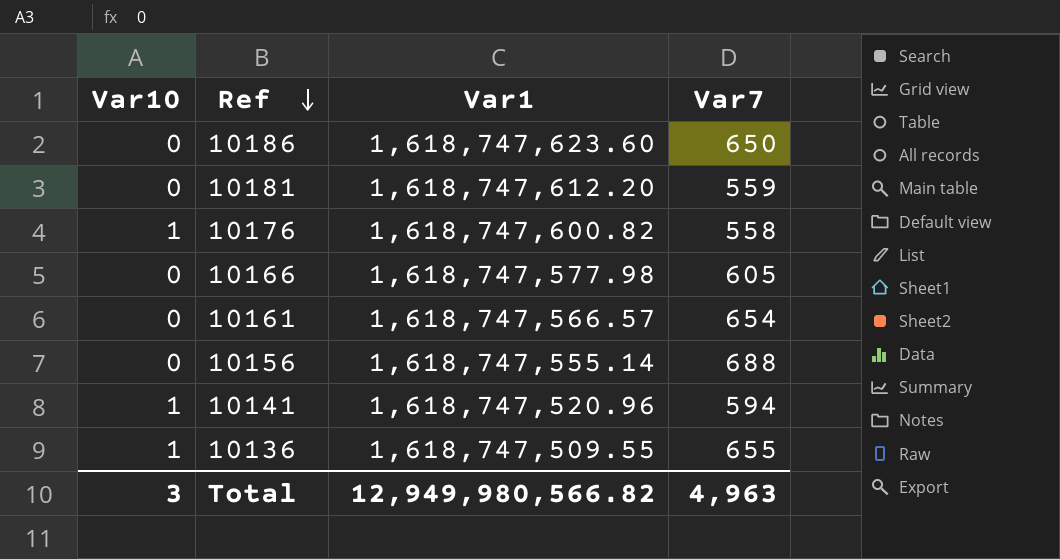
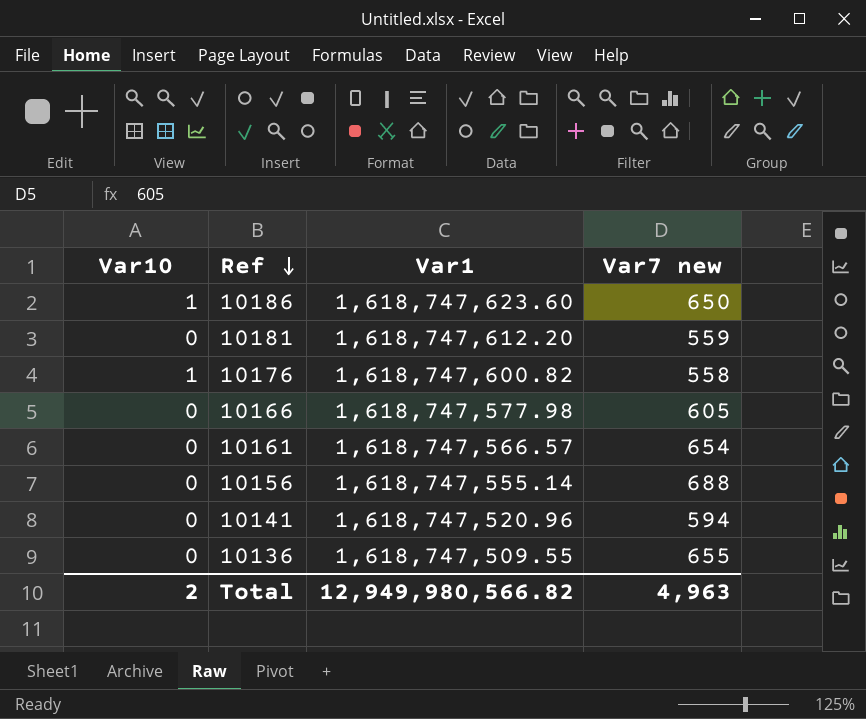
column name: Var7 -> Var7 new
10186 | Var10: 0 -> 1
10141 | Var10: 1 -> 0
10136 | Var10: 1 -> 0
Total | Var10: 3 -> 2

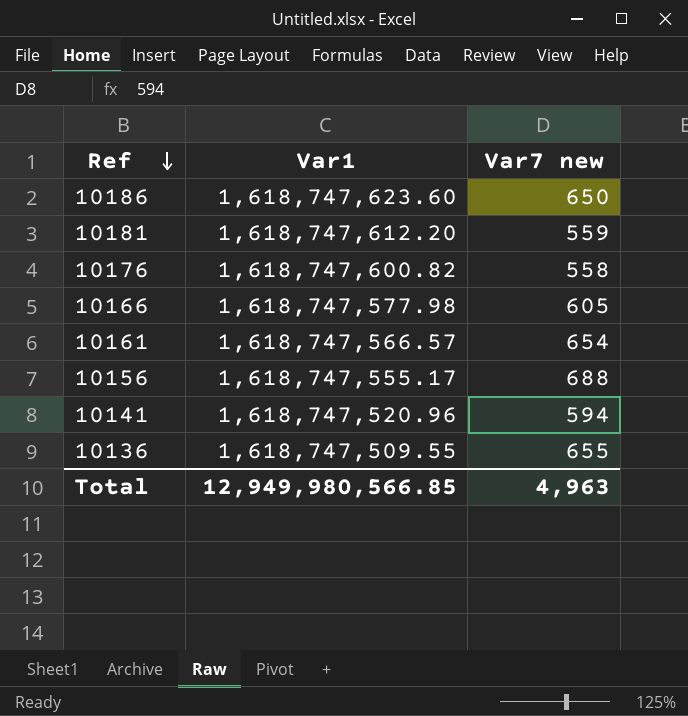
column Var10 | position: 1 -> none
10156 | Var1: 1,618,747,555.14 -> 1,618,747,555.17
Total | Var1: 12,949,980,566.82 -> 12,949,980,566.85

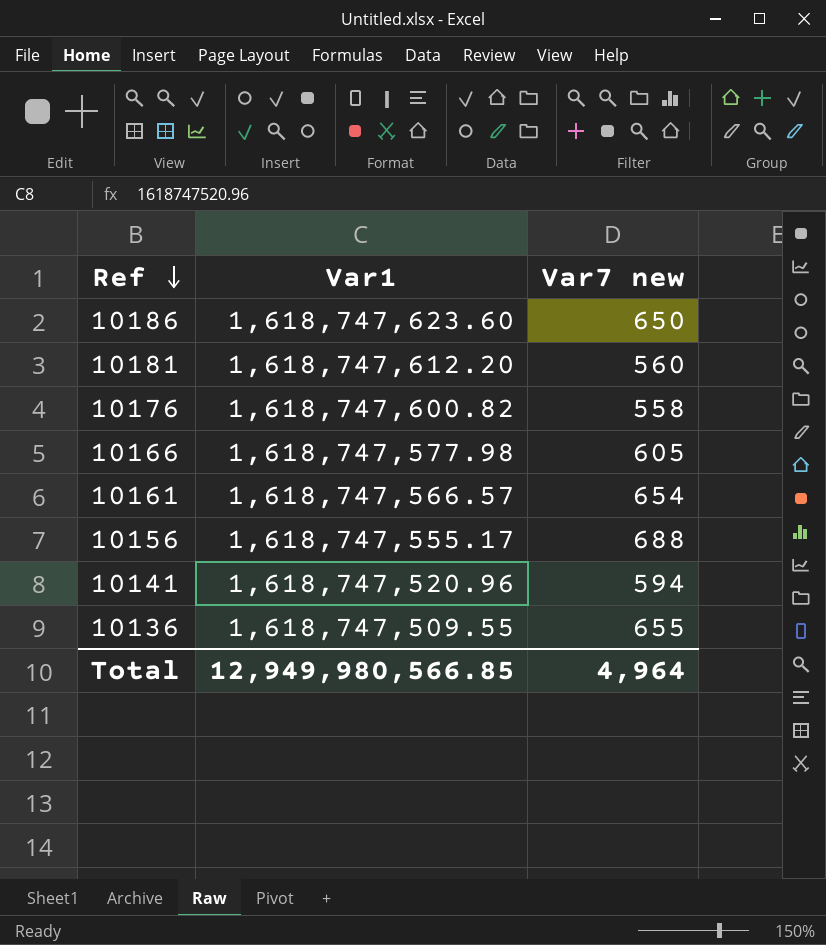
10181 | Var7 new: 559 -> 560
Total | Var7 new: 4,963 -> 4,964

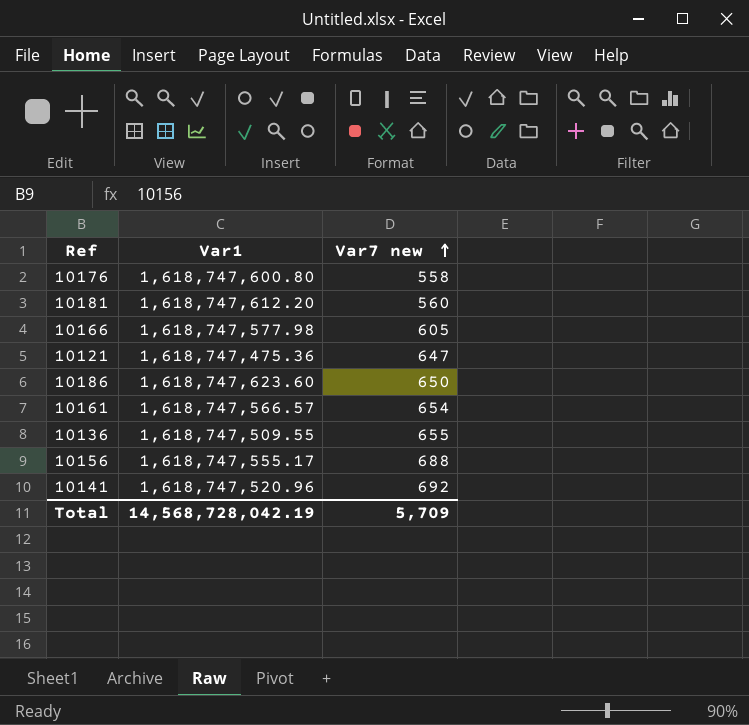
row order: Ref descending -> Var7 new ascending
10176 | Var1: 1,618,747,600.82 -> 1,618,747,600.80
row 10121: none -> 1,618,747,475.36 | 647
10141 | Var7 new: 594 -> 692
Total | Var1: 12,949,980,566.85 -> 14,568,728,042.19
Total | Var7 new: 4,964 -> 5,709

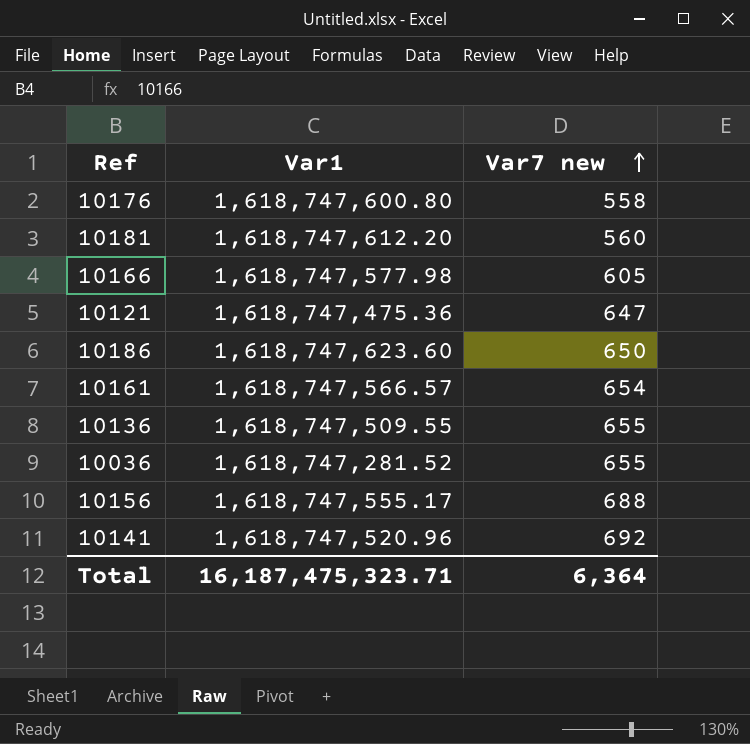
row 10036: none -> 1,618,747,281.52 | 655
Total | Var1: 14,568,728,042.19 -> 16,187,475,323.71
Total | Var7 new: 5,709 -> 6,364

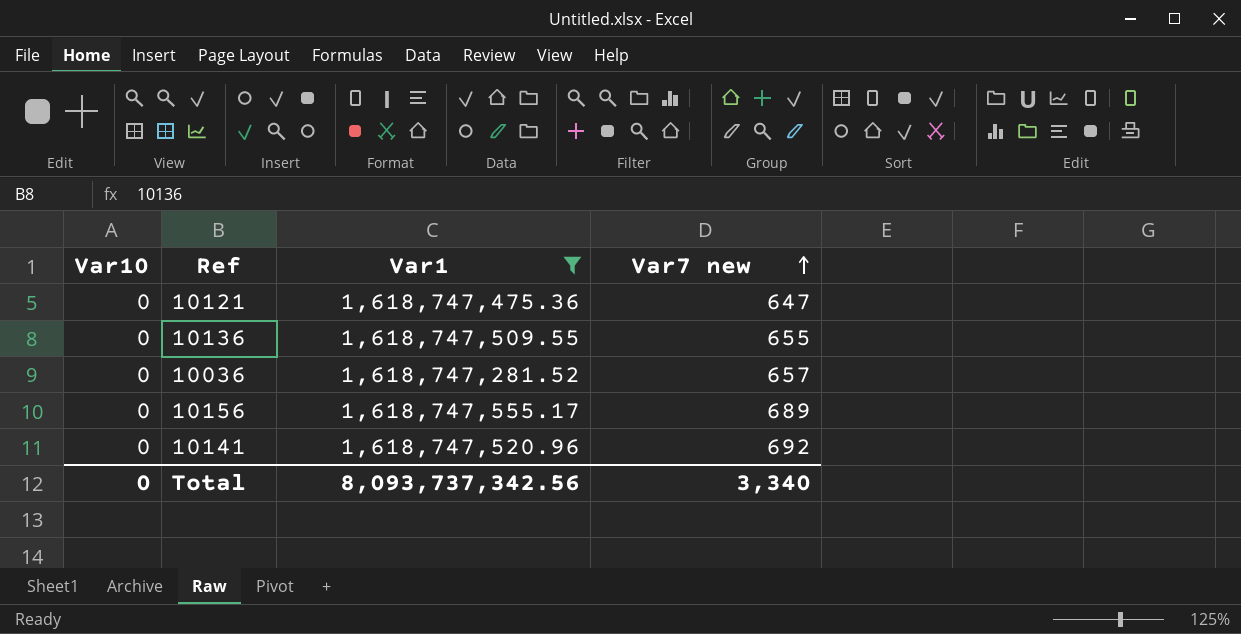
filter: none -> Var1 <= 1,618,747,555.17
column Var10 | position: none -> 1
10036 | Var7 new: 655 -> 657
10156 | Var7 new: 688 -> 689
Total | Var1: 16,187,475,323.71 -> 8,093,737,342.56
Total | Var7 new: 6,364 -> 3,340

